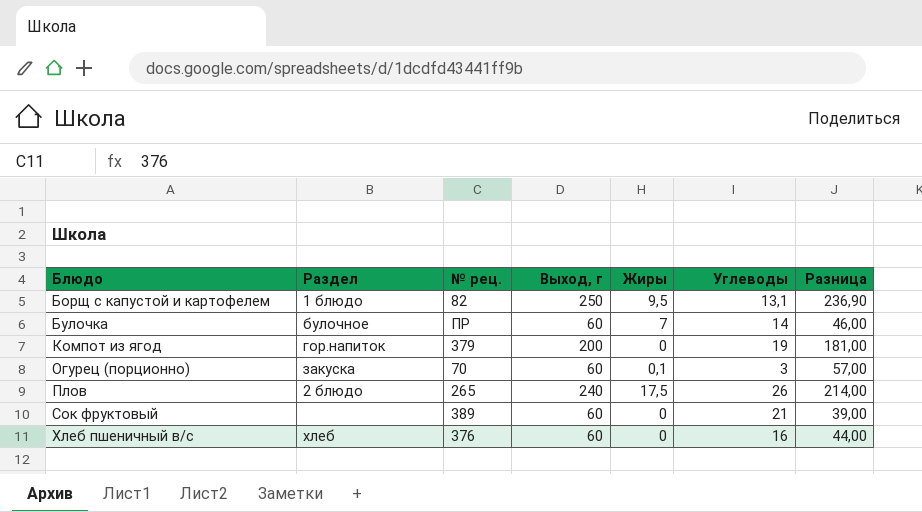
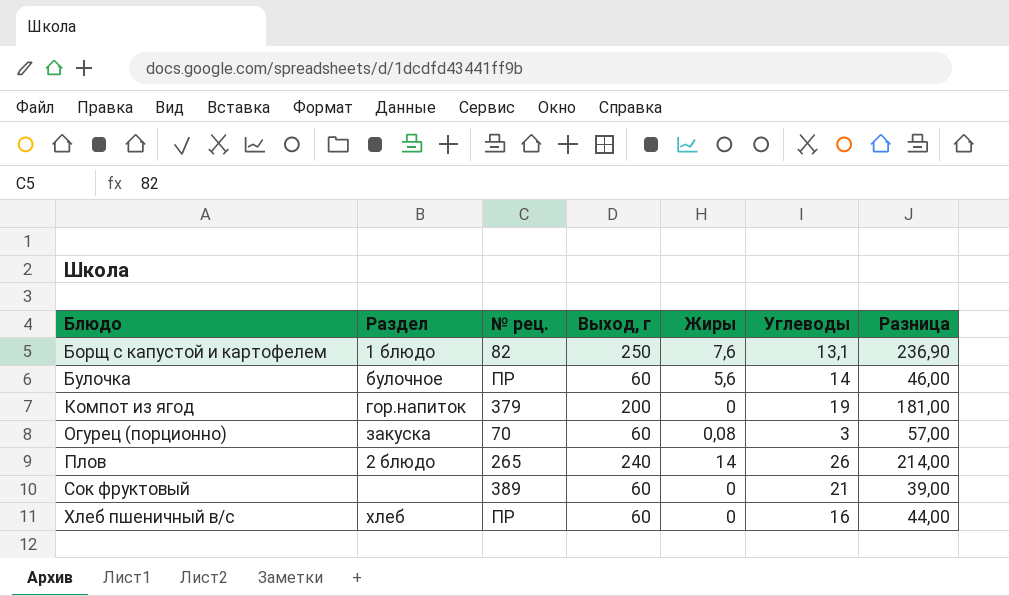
Борщ с капустой и картофелем | Жиры: 9,5 -> 7,6
Булочка | Жиры: 7 -> 5,6
Огурец (порционно) | Жиры: 0,1 -> 0,08
Плов | Жиры: 17,5 -> 14
Хлеб пшеничный в/с | № рец.: 376 -> ПР

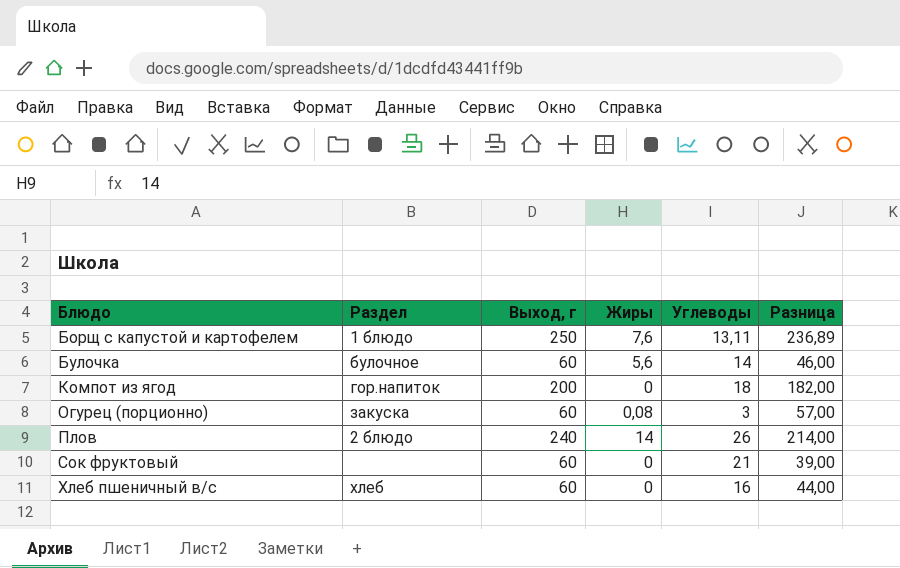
column № рец. | position: 3 -> none
Борщ с капустой и картофелем | Углеводы: 13,1 -> 13,11
Борщ с капустой и картофелем | Разница: 236,90 -> 236,89
Компот из ягод | Углеводы: 19 -> 18
Компот из ягод | Разница: 181,00 -> 182,00

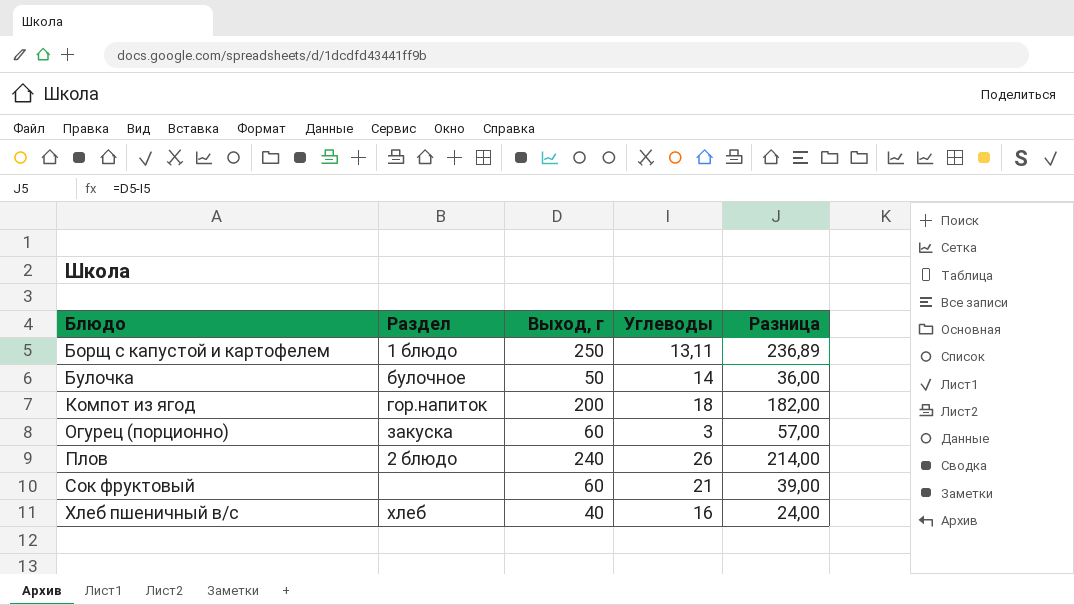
column Жиры | position: 4 -> none
Булочка | Выход, г: 60 -> 50
Булочка | Разница: 46,00 -> 36,00
Хлеб пшеничный в/с | Выход, г: 60 -> 40
Хлеб пшеничный в/с | Разница: 44,00 -> 24,00

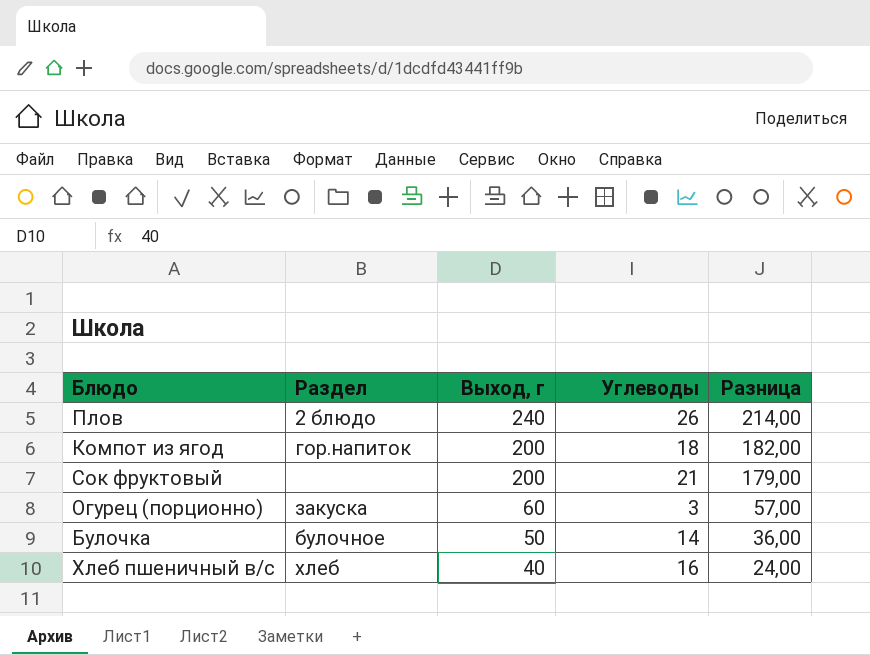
row order: Блюдо ascending -> Выход, г descending
row Борщ с капустой и картофелем: 1 блюдо | 250 | 13,11 | 236,89 -> none
Сок фруктовый | Выход, г: 60 -> 200
Сок фруктовый | Разница: 39,00 -> 179,00

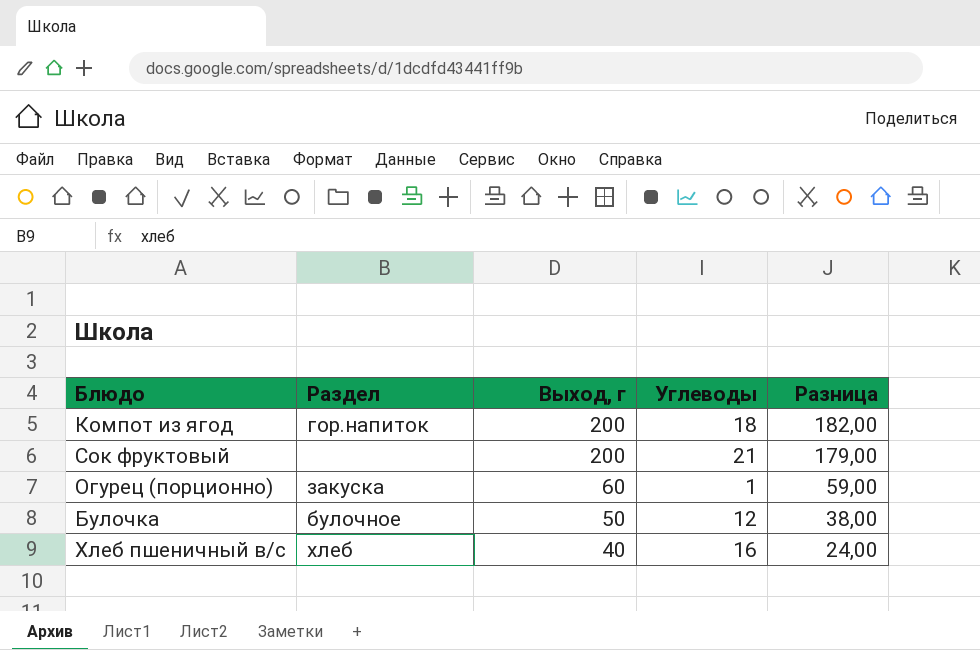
row Плов: 2 блюдо | 240 | 26 | 214,00 -> none
Огурец (порционно) | Углеводы: 3 -> 1
Огурец (порционно) | Разница: 57,00 -> 59,00
Булочка | Углеводы: 14 -> 12
Булочка | Разница: 36,00 -> 38,00

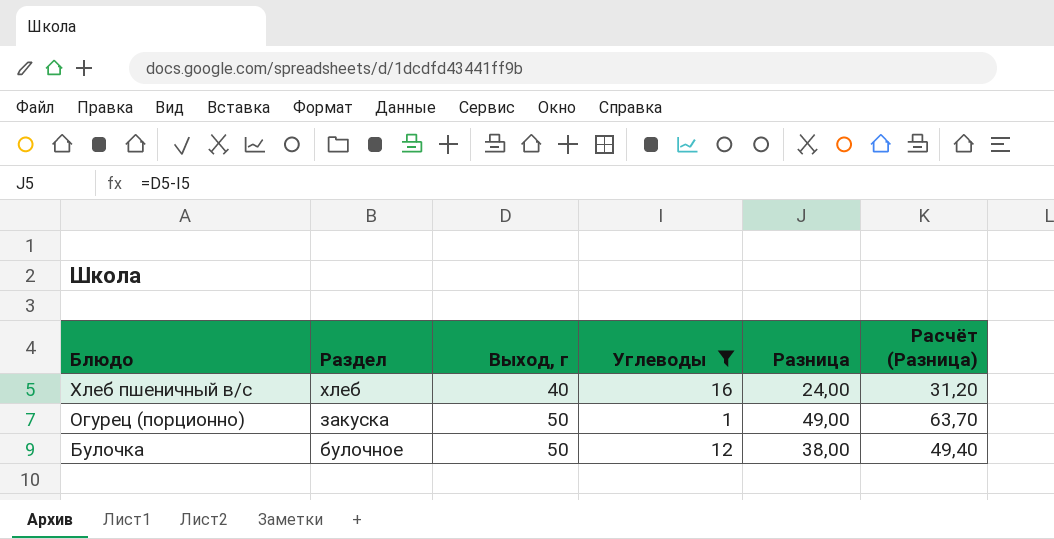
filter: none -> Углеводы <= 16
row order: Выход, г descending -> Блюдо descending
column Расчёт (Разница) | formula: none -> [Разница] * 1,3
Огурец (порционно) | Выход, г: 60 -> 50
Огурец (порционно) | Разница: 59,00 -> 49,00

